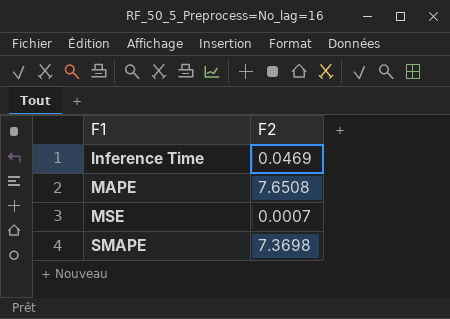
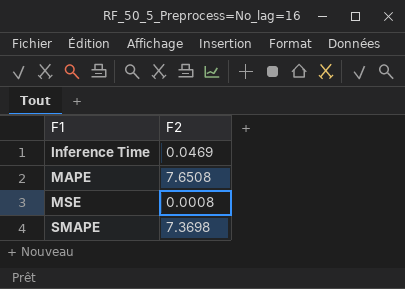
MSE | F2: 0.0007 -> 0.0008

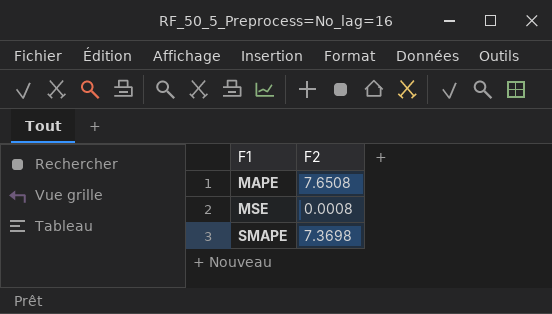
row Inference Time: 0.0469 -> none

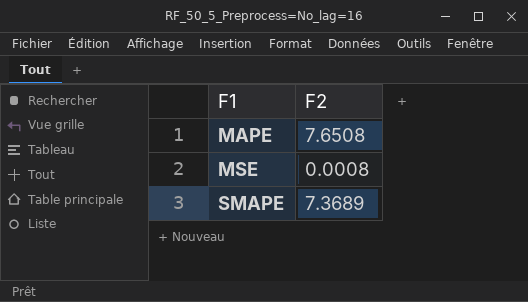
SMAPE | F2: 7.3698 -> 7.3689

